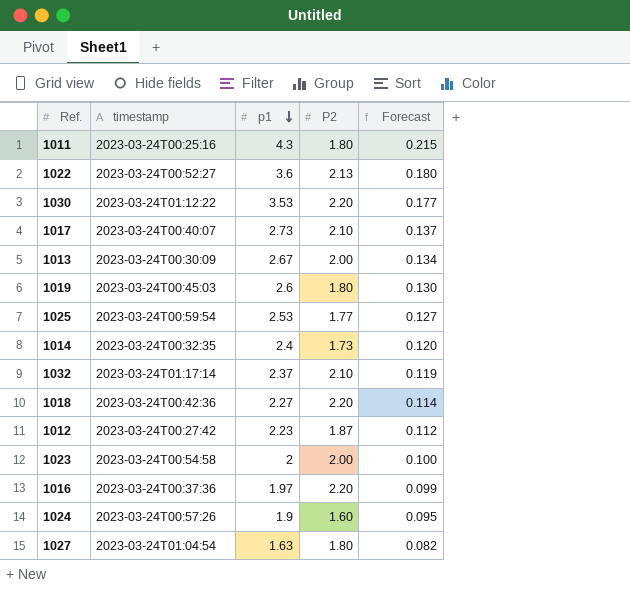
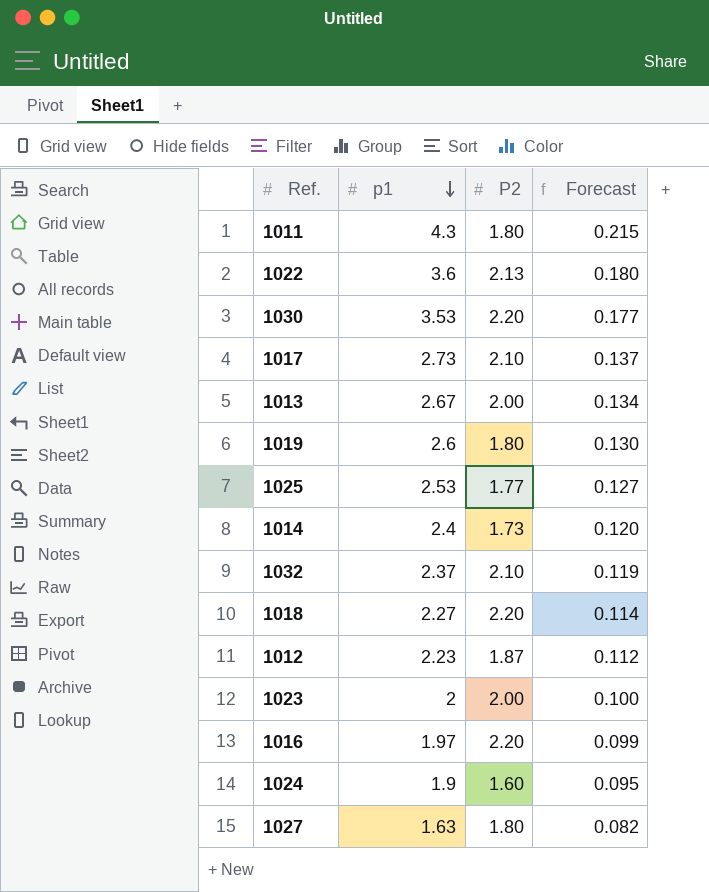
column timestamp | position: 2 -> none

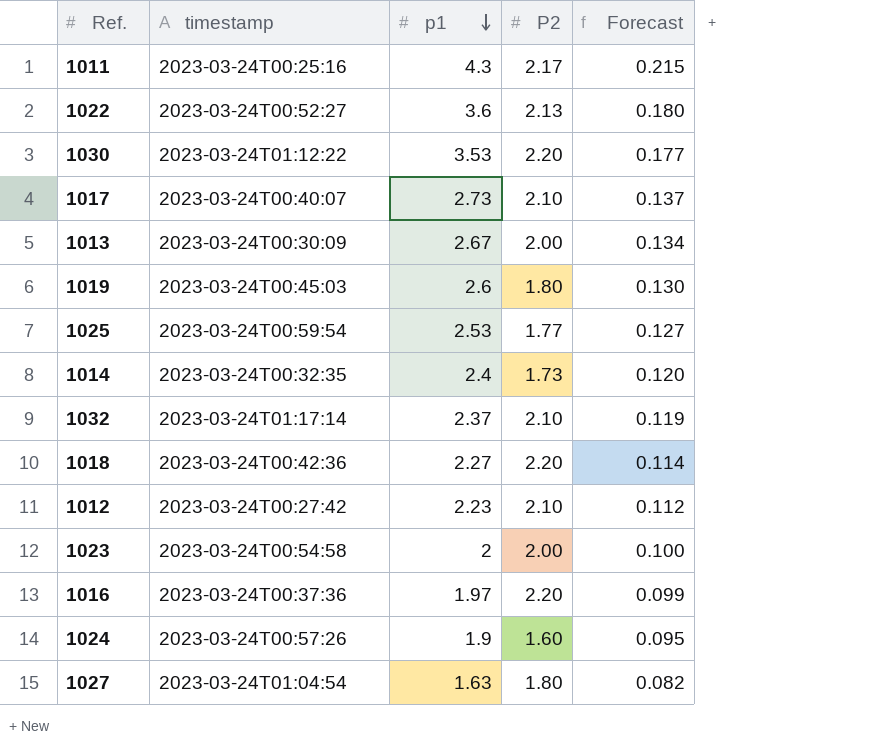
column timestamp | position: none -> 2
1011 | P2: 1.80 -> 2.17
1012 | P2: 1.87 -> 2.10

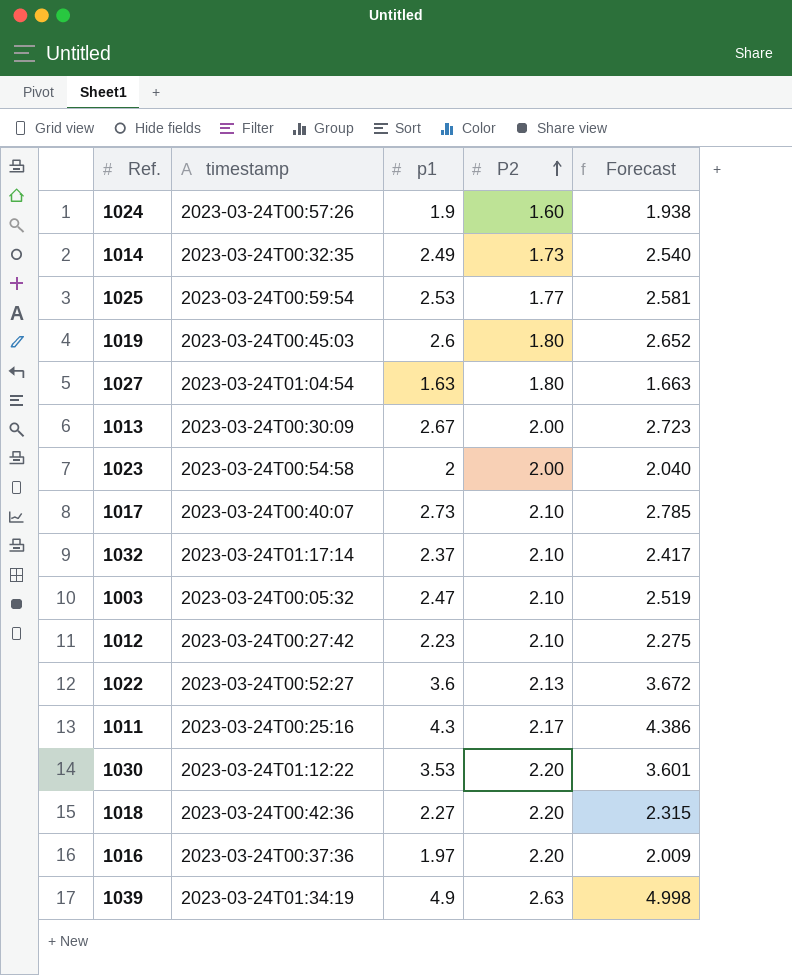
row order: p1 descending -> P2 ascending
column Forecast | formula: [p1] * 0.05 -> [p1] * 1.02
1014 | p1: 2.4 -> 2.49
row 1003: none -> 2023-03-24T00:05:32 | 2.47 | 2.10 | 2.519
row 1039: none -> 2023-03-24T01:34:19 | 4.9 | 2.63 | 4.998

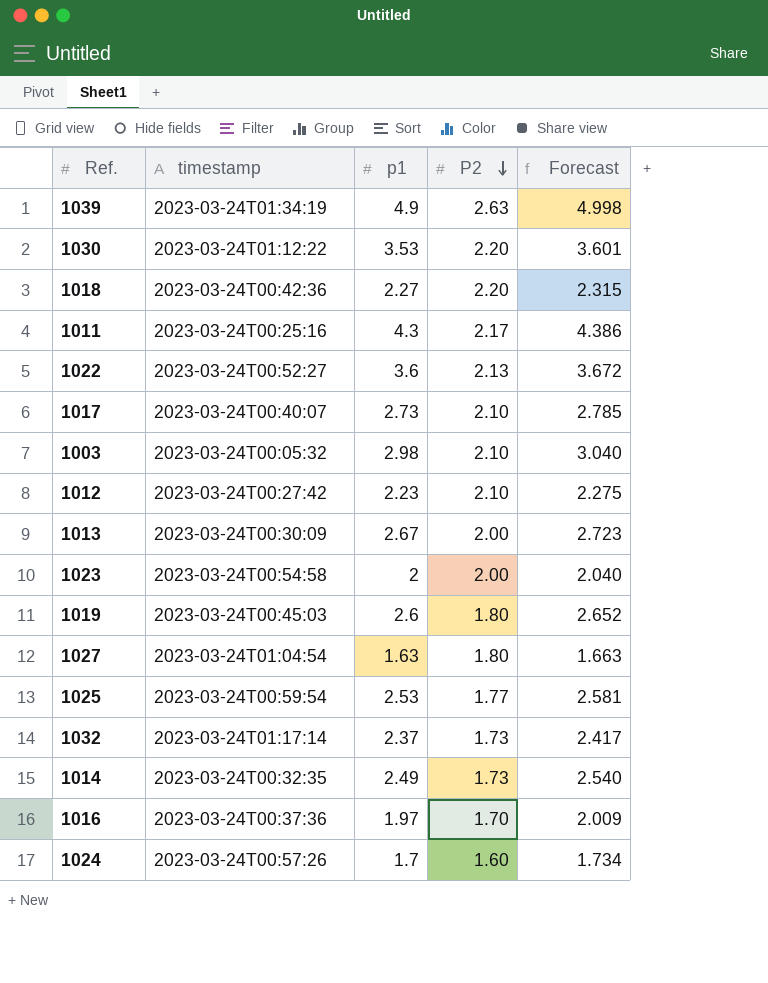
row order: P2 ascending -> P2 descending
1003 | p1: 2.47 -> 2.98
1003 | Forecast: 2.519 -> 3.040
1032 | P2: 2.10 -> 1.73
1016 | P2: 2.20 -> 1.70
1024 | p1: 1.9 -> 1.7
1024 | Forecast: 1.938 -> 1.734

